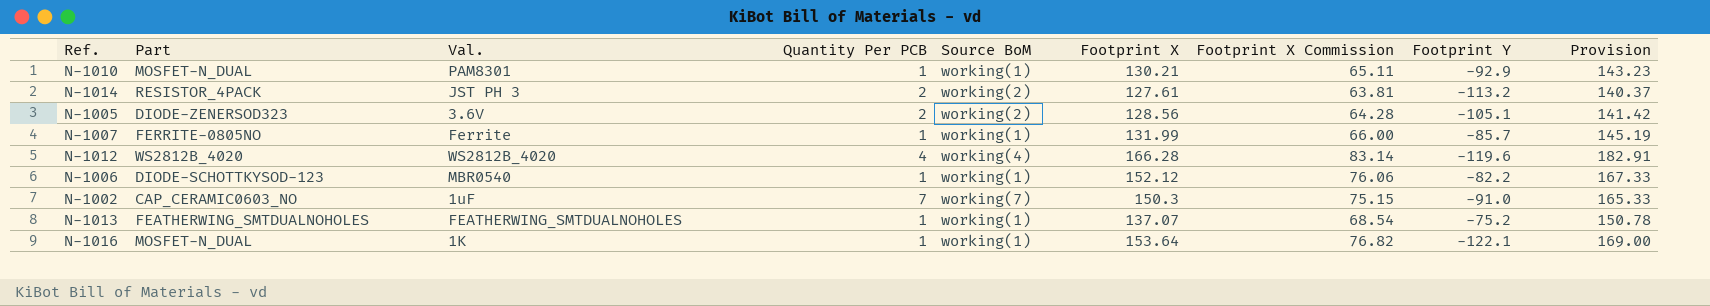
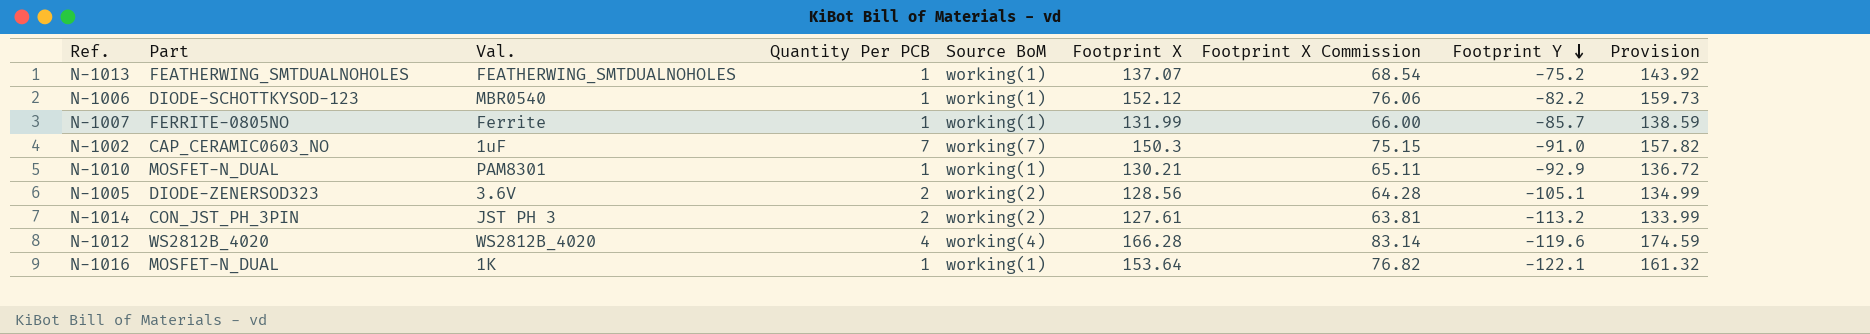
row order: none -> Footprint Y descending
column Provision | formula: [Footprint X] * 1.1 -> [Footprint X] * 1.05
N-1014 | Part: RESISTOR_4PACK -> CON_JST_PH_3PIN

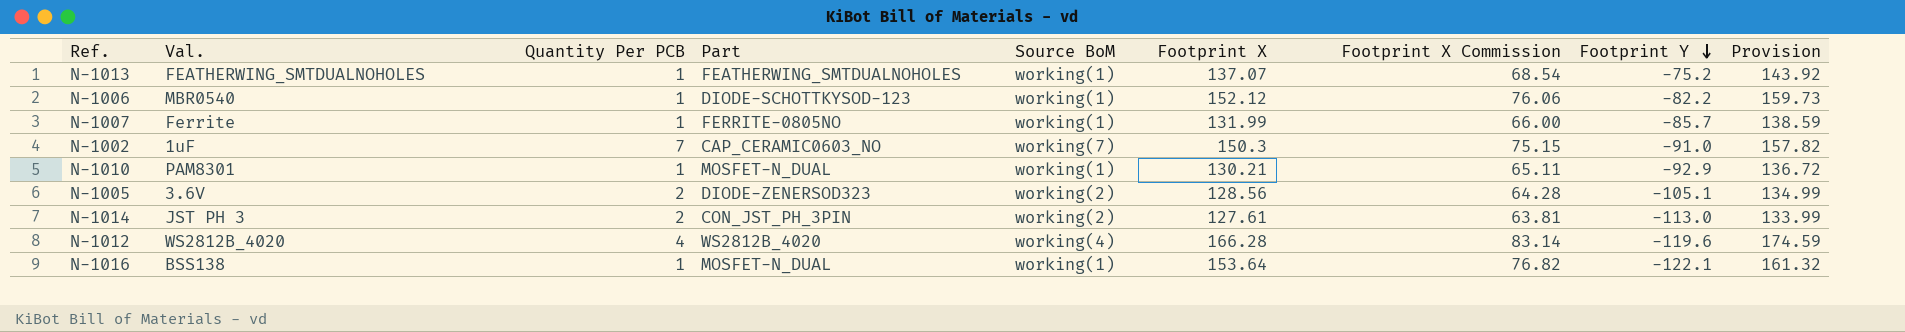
column Part | position: 2 -> 4
N-1014 | Footprint Y: -113.2 -> -113.0
N-1016 | Val.: 1K -> BSS138

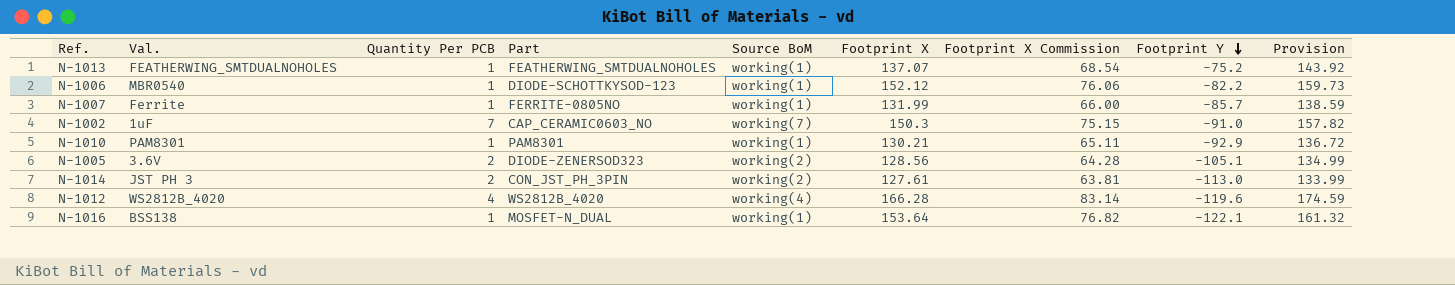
N-1010 | Part: MOSFET-N_DUAL -> PAM8301

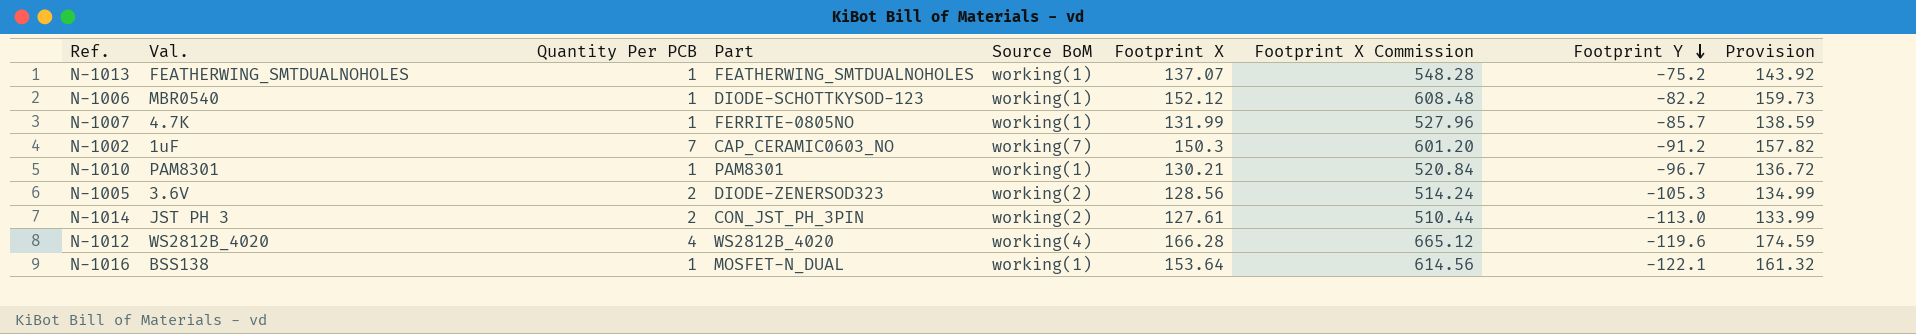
column Footprint X Commission | formula: [Footprint X] * 0.5 -> [Footprint X] * 4
N-1007 | Val.: Ferrite -> 4.7K
N-1002 | Footprint Y: -91.0 -> -91.2
N-1010 | Footprint Y: -92.9 -> -96.7
N-1005 | Footprint Y: -105.1 -> -105.3

